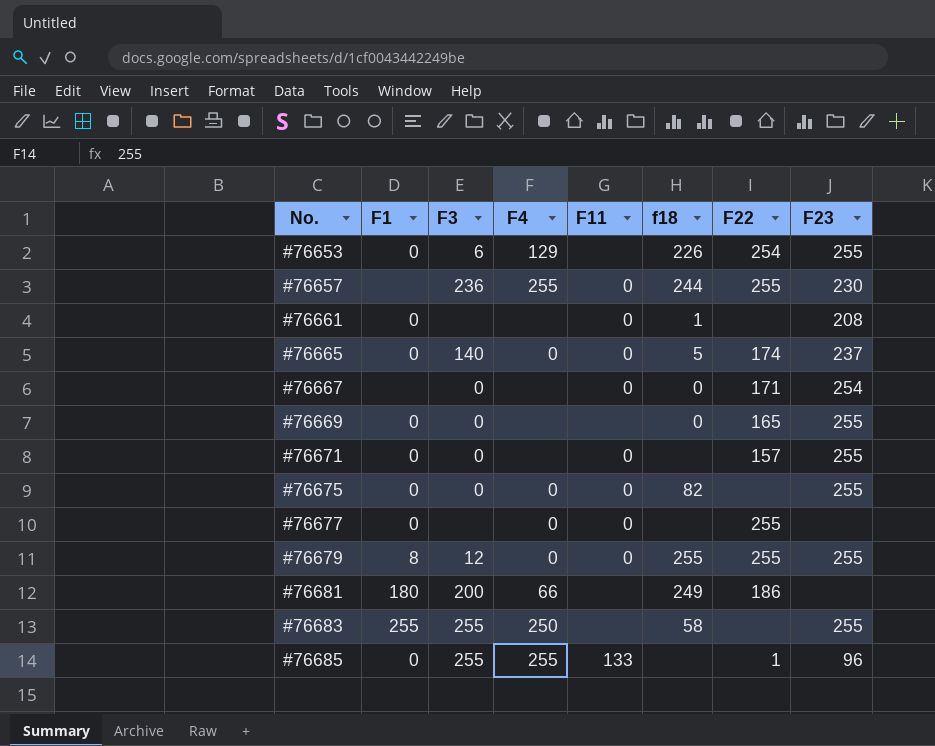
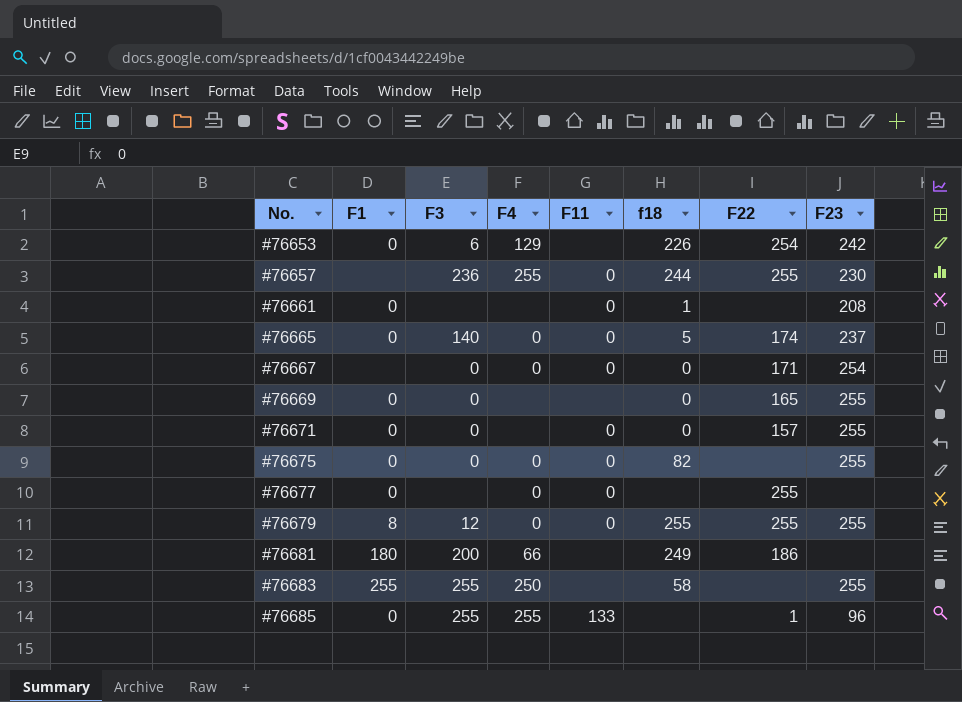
#76653 | F23: 255 -> 242
#76667 | F4: none -> 0
#76671 | f18: none -> 0

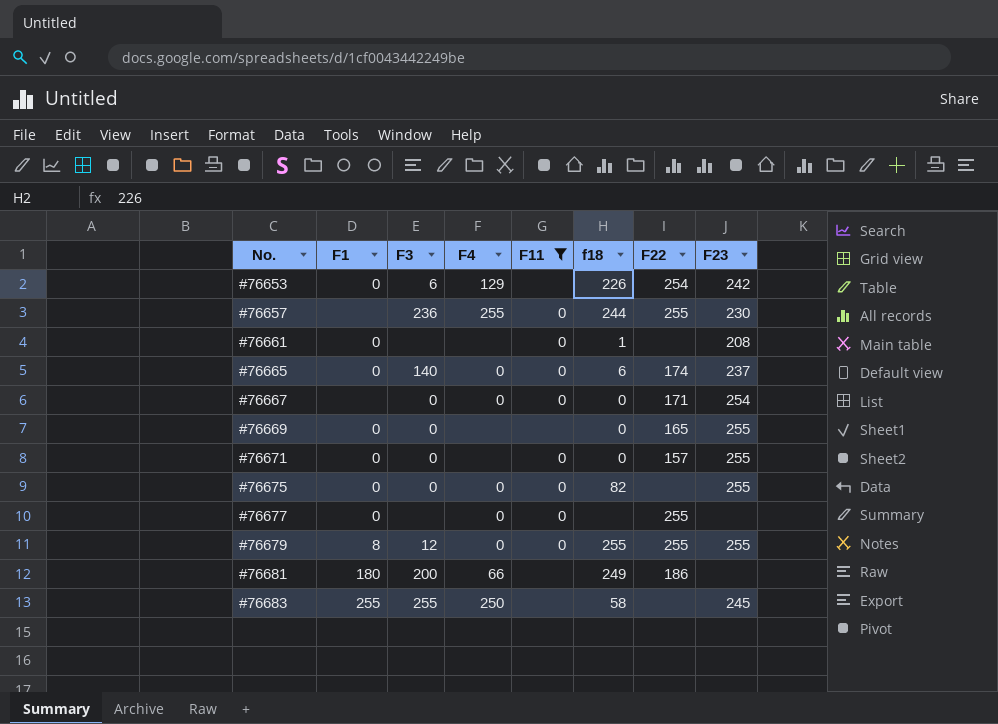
filter: none -> F11 != 133
#76665 | f18: 5 -> 6
#76683 | F23: 255 -> 245

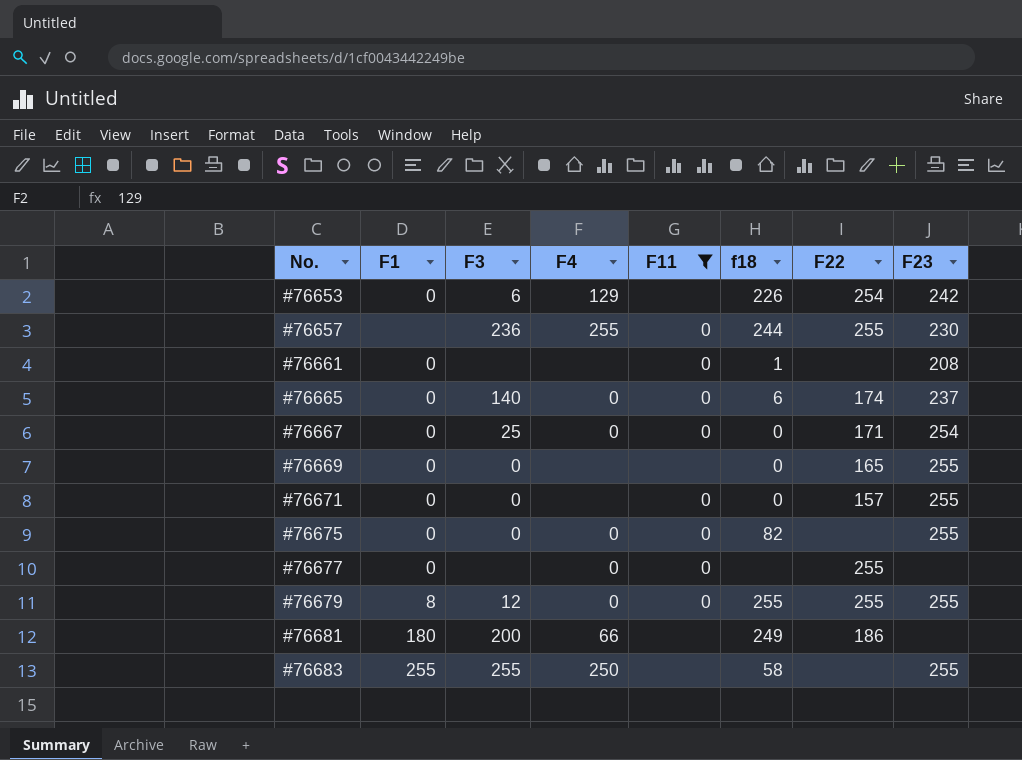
#76667 | F1: none -> 0
#76667 | F3: 0 -> 25
#76683 | F23: 245 -> 255

